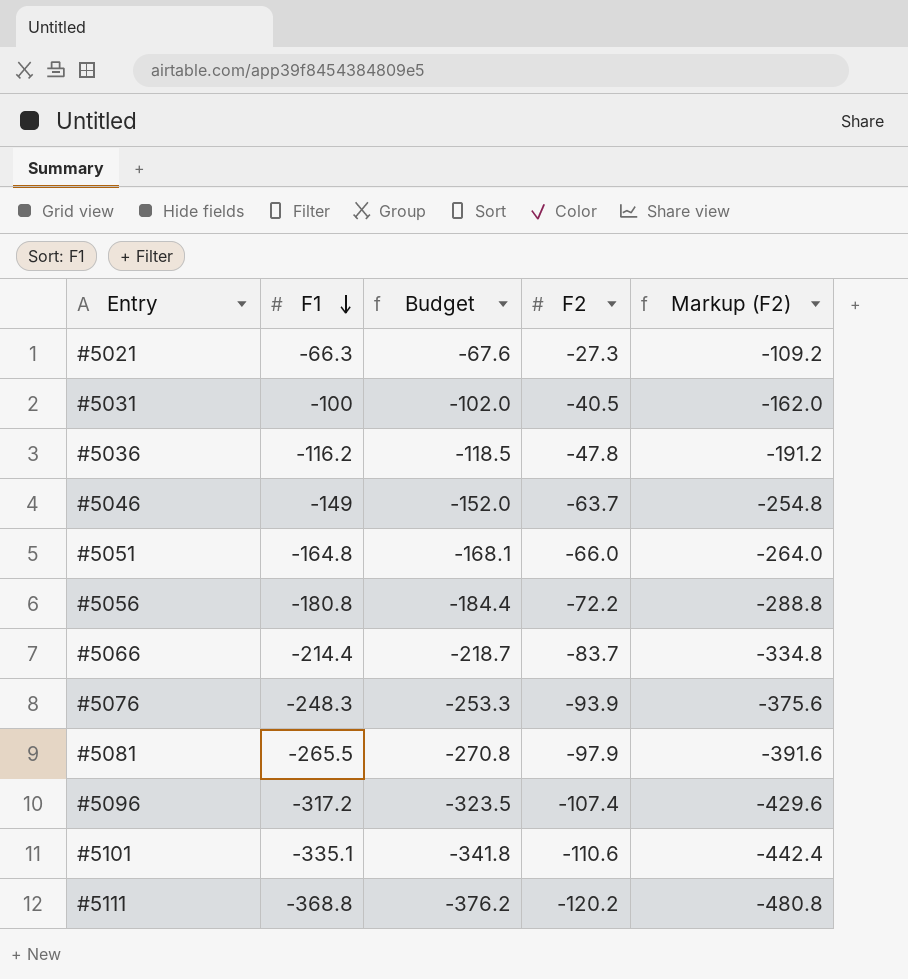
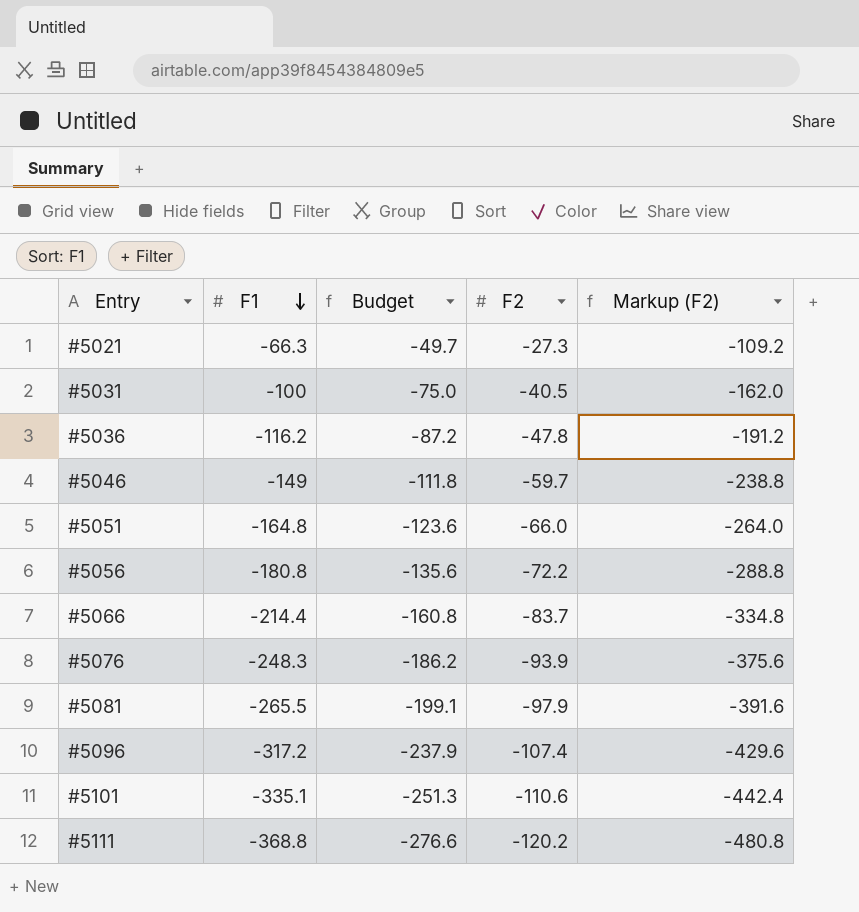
column Budget | formula: [F1] * 1.02 -> [F1] * 0.75
#5046 | F2: -63.7 -> -59.7
#5046 | Markup (F2): -254.8 -> -238.8

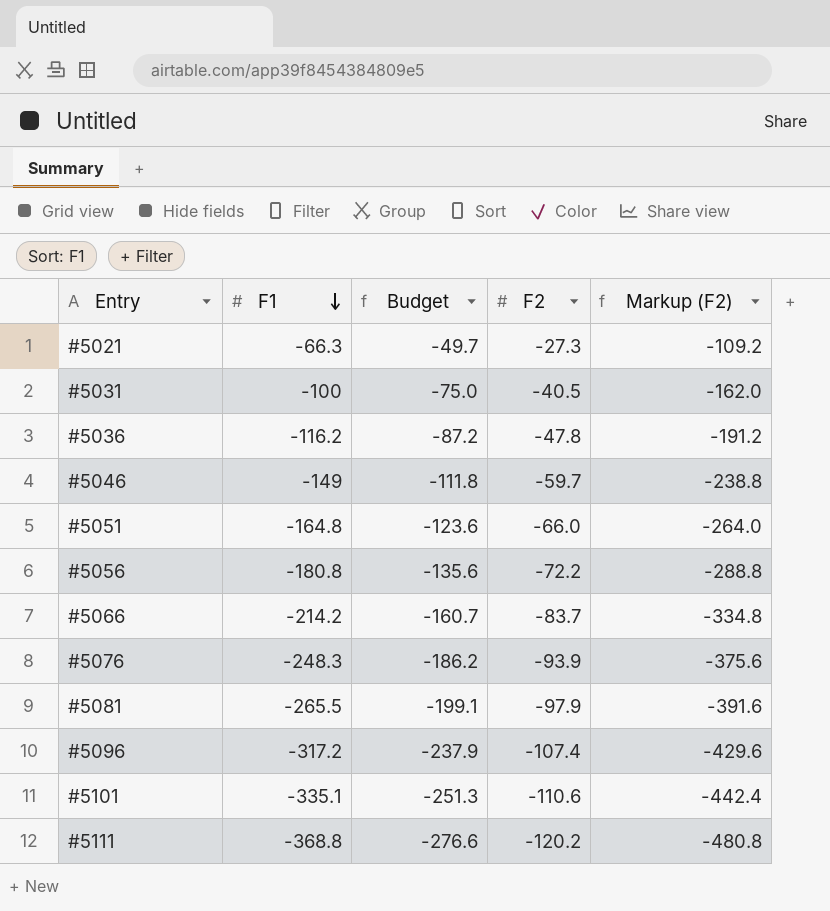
#5066 | F1: -214.4 -> -214.2
#5066 | Budget: -160.8 -> -160.7

